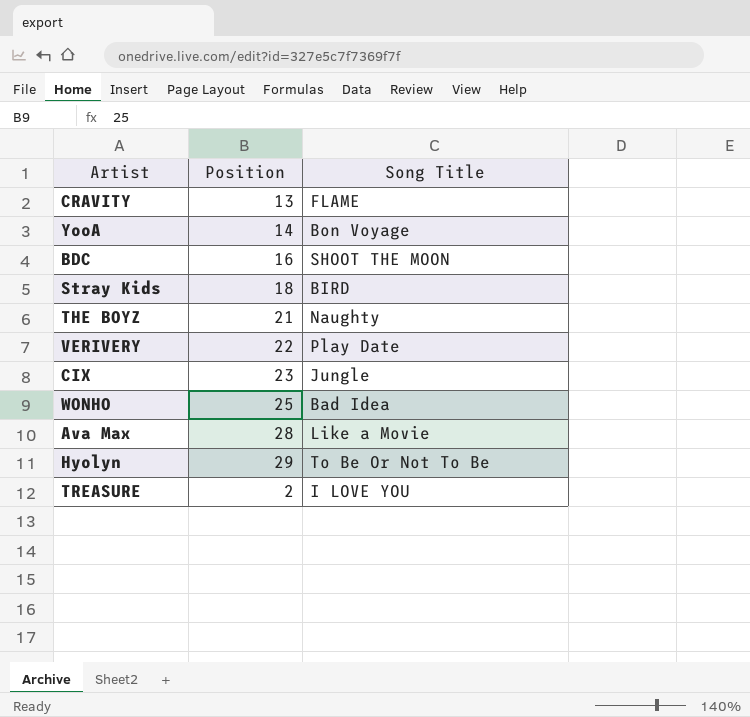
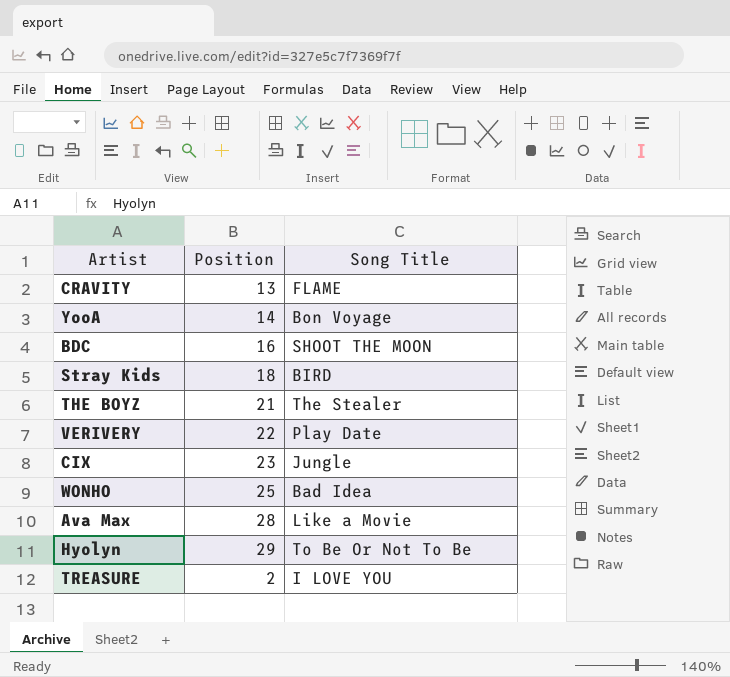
THE BOYZ | Song Title: Naughty -> The Stealer

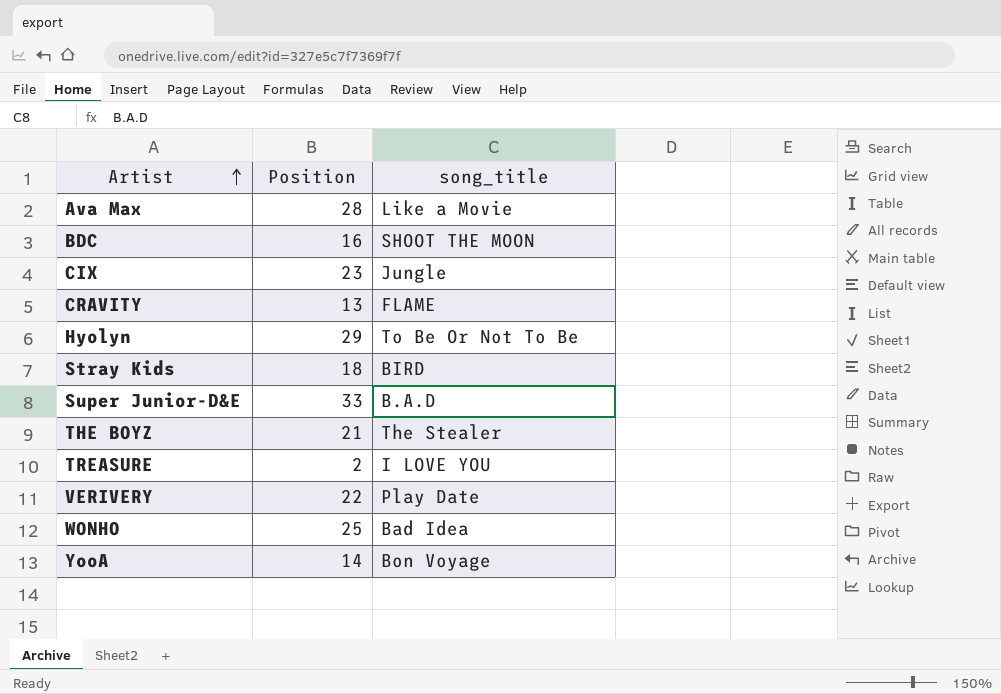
row order: none -> Artist ascending
column name: Song Title -> song_title
row Super Junior-D&E: none -> 33 | B.A.D

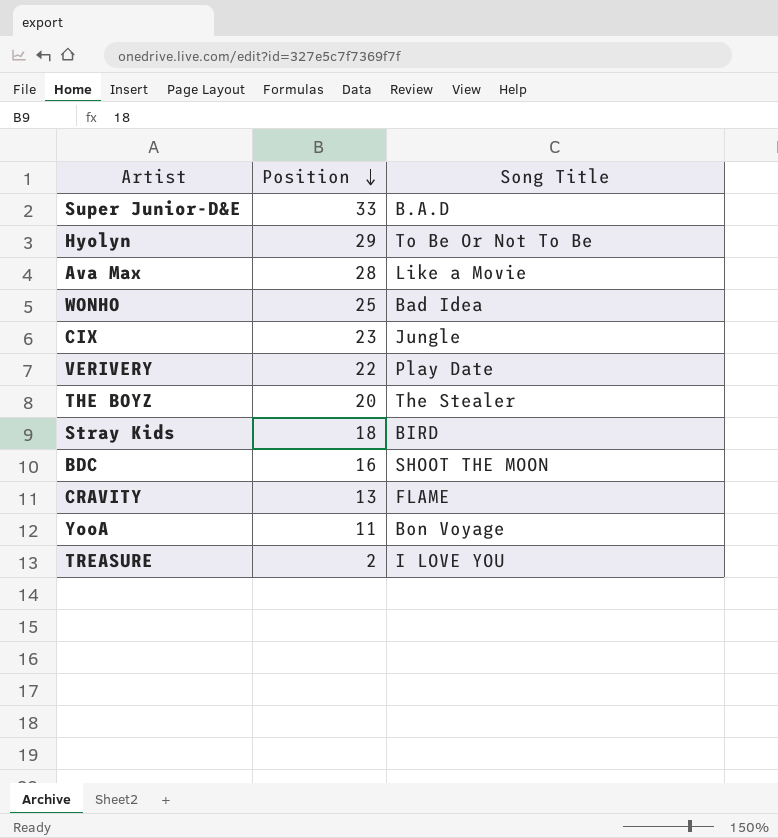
row order: Artist ascending -> Position descending
column name: song_title -> Song Title
THE BOYZ | Position: 21 -> 20
YooA | Position: 14 -> 11

